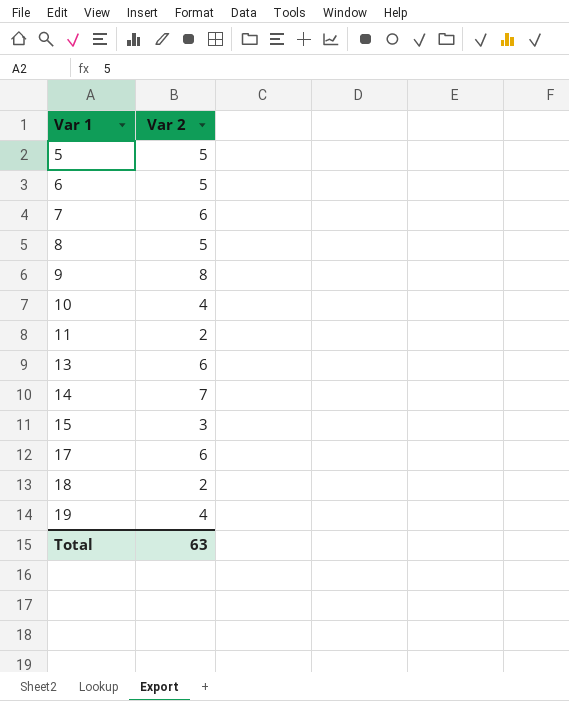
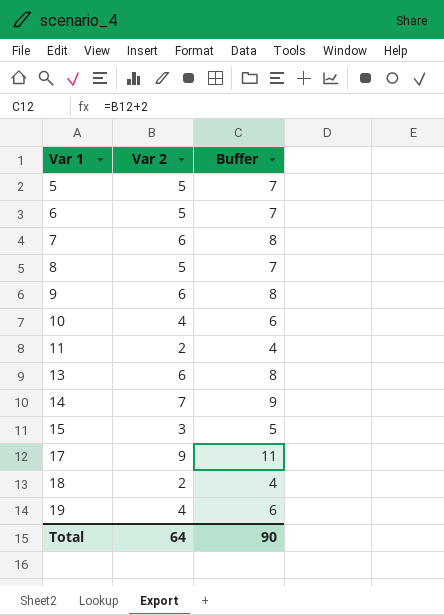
column Buffer | formula: none -> [Var 2] + 2
9 | Var 2: 8 -> 6
17 | Var 2: 6 -> 9
Total | Var 2: 63 -> 64

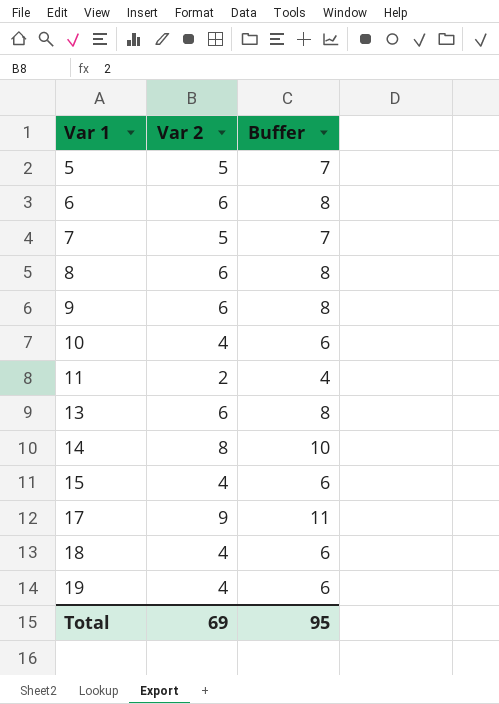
6 | Var 2: 5 -> 6
6 | Buffer: 7 -> 8
7 | Var 2: 6 -> 5
7 | Buffer: 8 -> 7
8 | Var 2: 5 -> 6
8 | Buffer: 7 -> 8
14 | Var 2: 7 -> 8
14 | Buffer: 9 -> 10
15 | Var 2: 3 -> 4
15 | Buffer: 5 -> 6
18 | Var 2: 2 -> 4
18 | Buffer: 4 -> 6
Total | Var 2: 64 -> 69
Total | Buffer: 90 -> 95

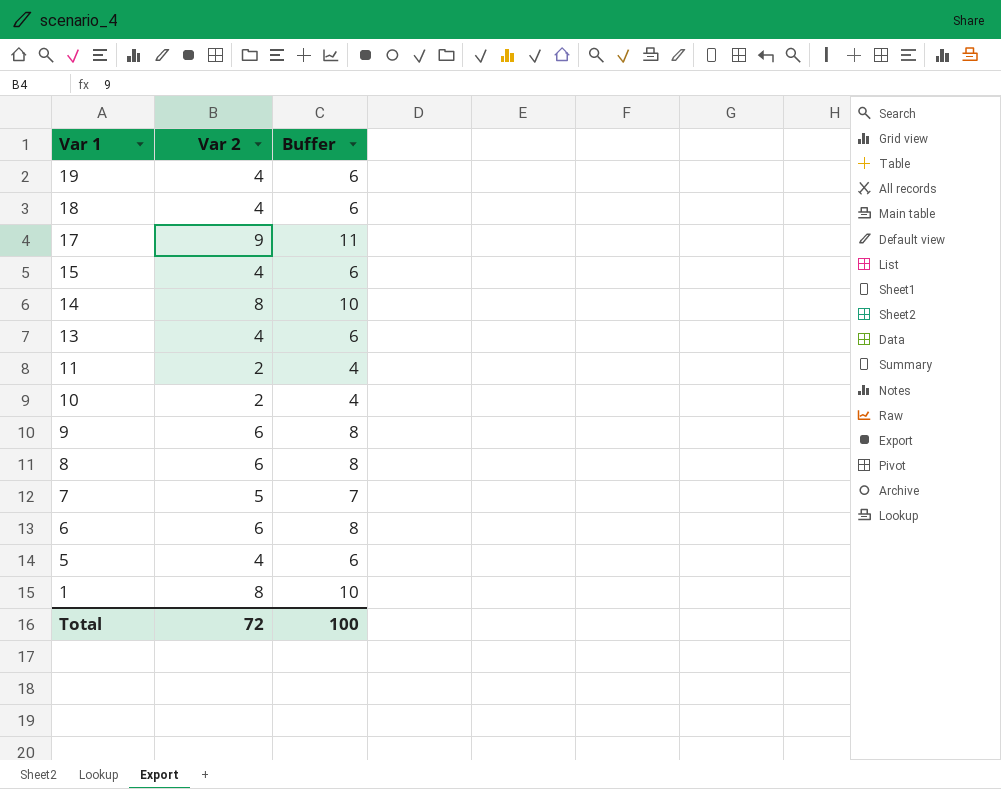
row order: Var 1 ascending -> Var 1 descending
13 | Var 2: 6 -> 4
13 | Buffer: 8 -> 6
10 | Var 2: 4 -> 2
10 | Buffer: 6 -> 4
5 | Var 2: 5 -> 4
5 | Buffer: 7 -> 6
row 1: none -> 8 | 10
Total | Var 2: 69 -> 72
Total | Buffer: 95 -> 100

